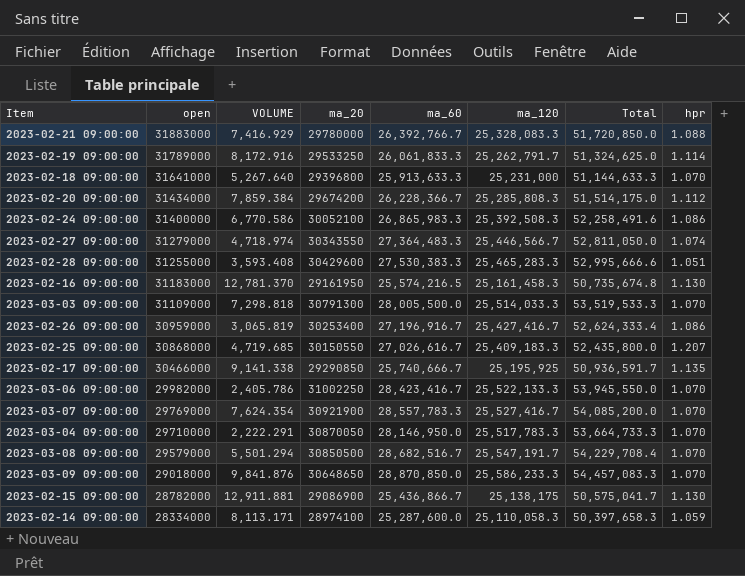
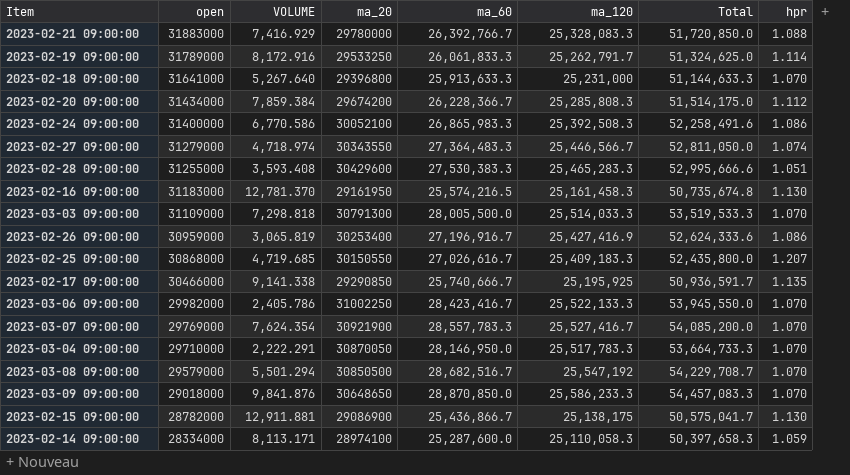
2023-02-26 09:00:00 | ma_120: 25,427,416.7 -> 25,427,416.9
2023-02-26 09:00:00 | Total: 52,624,333.4 -> 52,624,333.6
2023-03-08 09:00:00 | ma_120: 25,547,191.7 -> 25,547,192
2023-03-08 09:00:00 | Total: 54,229,708.4 -> 54,229,708.7

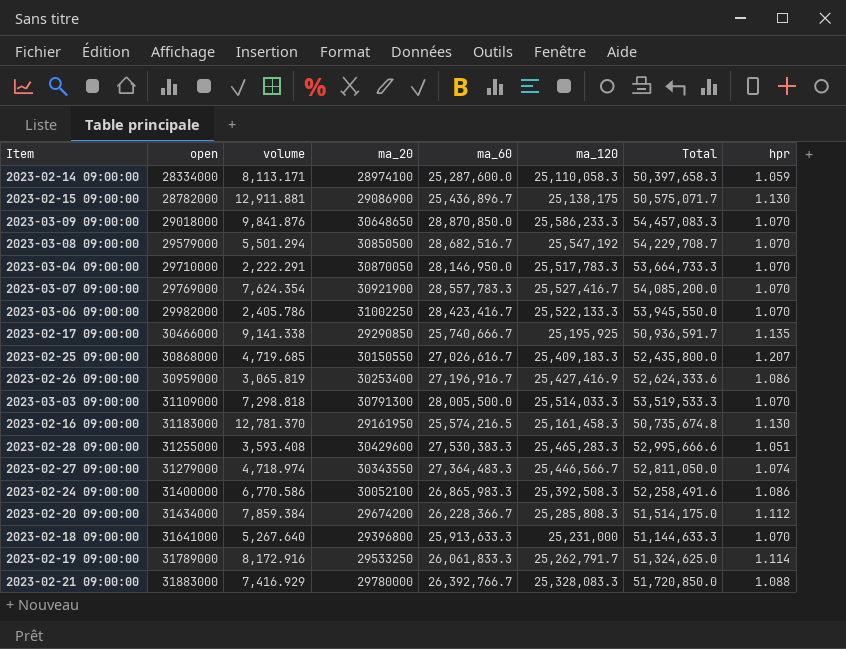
row order: open descending -> open ascending
column name: VOLUME -> volume
2023-02-15 09:00:00 | ma_60: 25,436,866.7 -> 25,436,896.7
2023-02-15 09:00:00 | Total: 50,575,041.7 -> 50,575,071.7

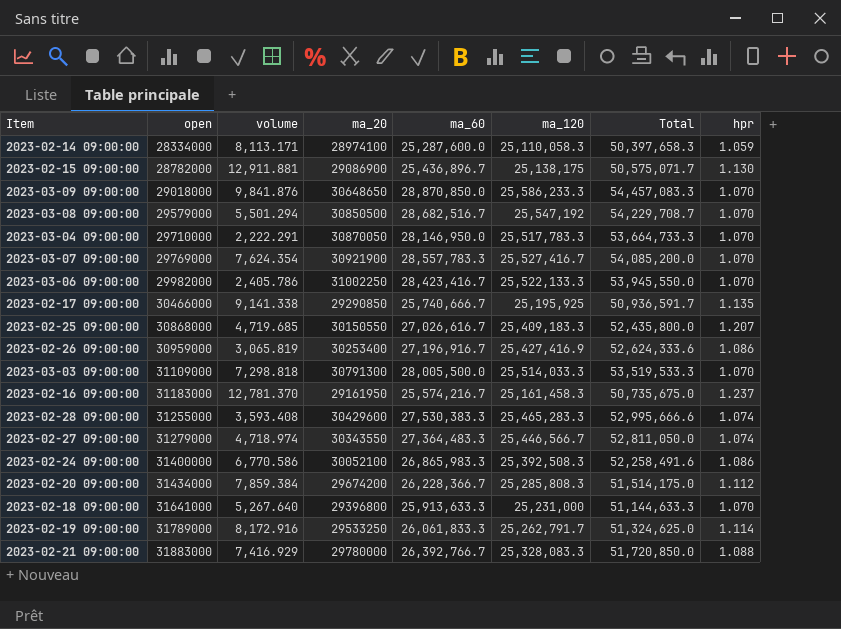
2023-02-16 09:00:00 | ma_60: 25,574,216.5 -> 25,574,216.7
2023-02-16 09:00:00 | Total: 50,735,674.8 -> 50,735,675.0
2023-02-16 09:00:00 | hpr: 1.130 -> 1.237
2023-02-28 09:00:00 | hpr: 1.051 -> 1.074

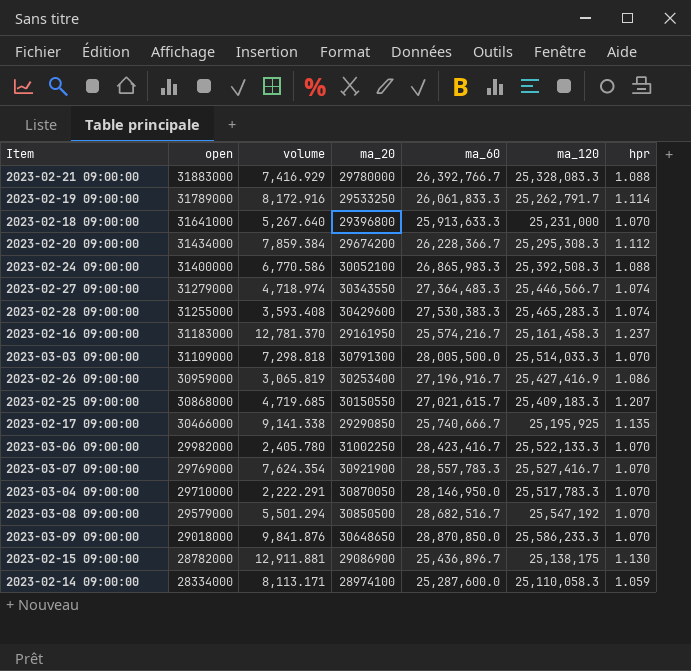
row order: open ascending -> open descending
column Total | formula: [ma_60] + [ma_120] -> none
2023-02-20 09:00:00 | ma_120: 25,285,808.3 -> 25,295,308.3
2023-02-24 09:00:00 | hpr: 1.086 -> 1.088
2023-02-25 09:00:00 | ma_60: 27,026,616.7 -> 27,021,615.7
2023-03-06 09:00:00 | volume: 2,405.786 -> 2,405.780

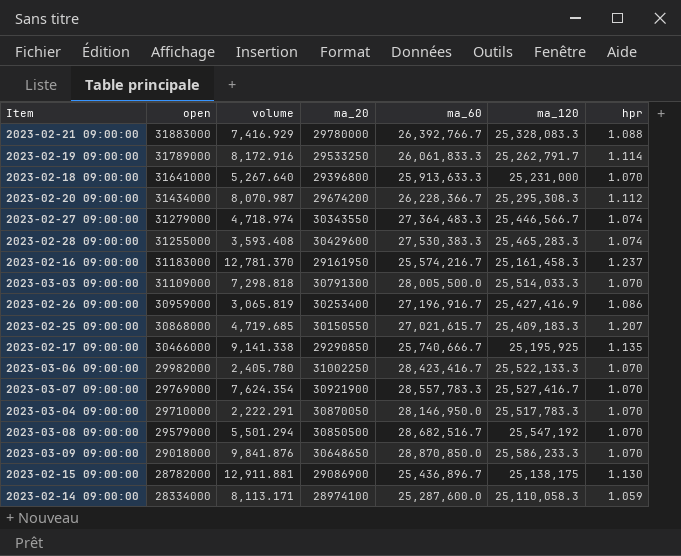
row 2023-02-24 09:00:00: 31400000 | 6,770.586 | 30052100 | 26,865,983.3 | 25,392,508.3 | 1.088 -> none
2023-02-20 09:00:00 | volume: 7,859.384 -> 8,070.987

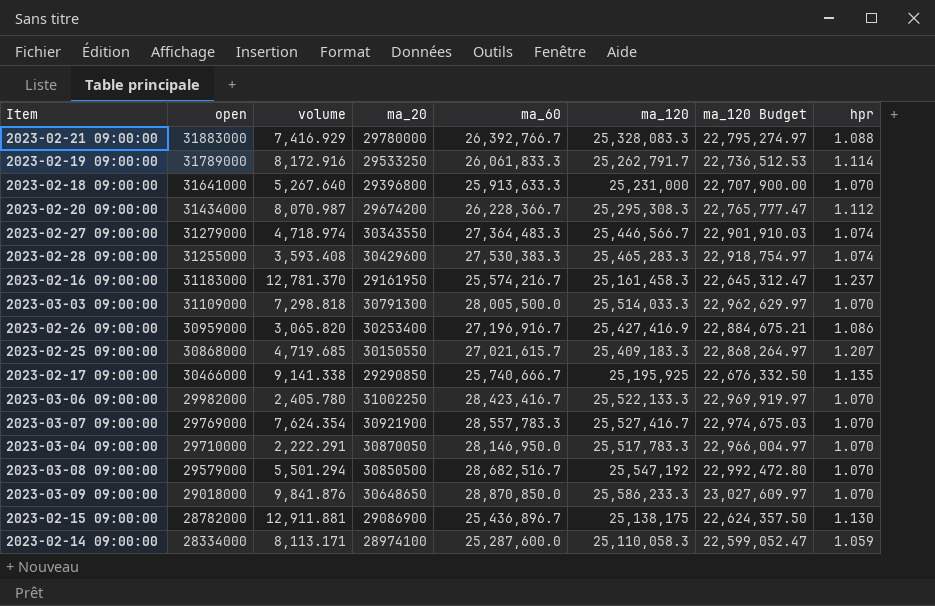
column ma_120 Budget | formula: none -> [ma_120] * 0.9
2023-02-26 09:00:00 | volume: 3,065.819 -> 3,065.820

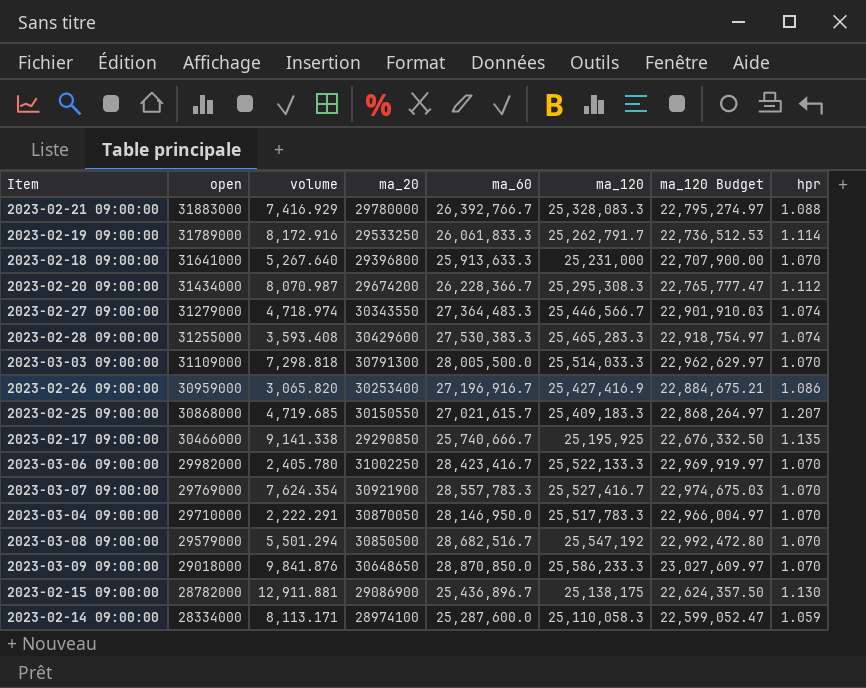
row 2023-02-16 09:00:00: 31183000 | 12,781.370 | 29161950 | 25,574,216.7 | 25,161,458.3 | 22,645,312.47 | 1.237 -> none

